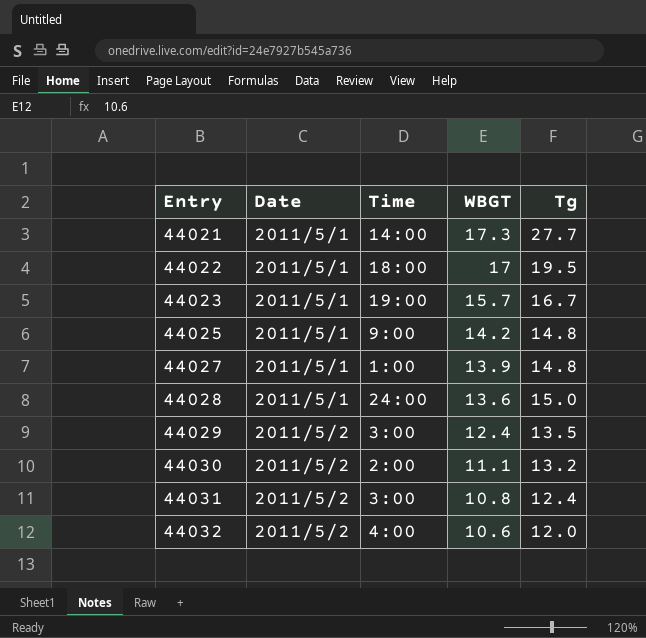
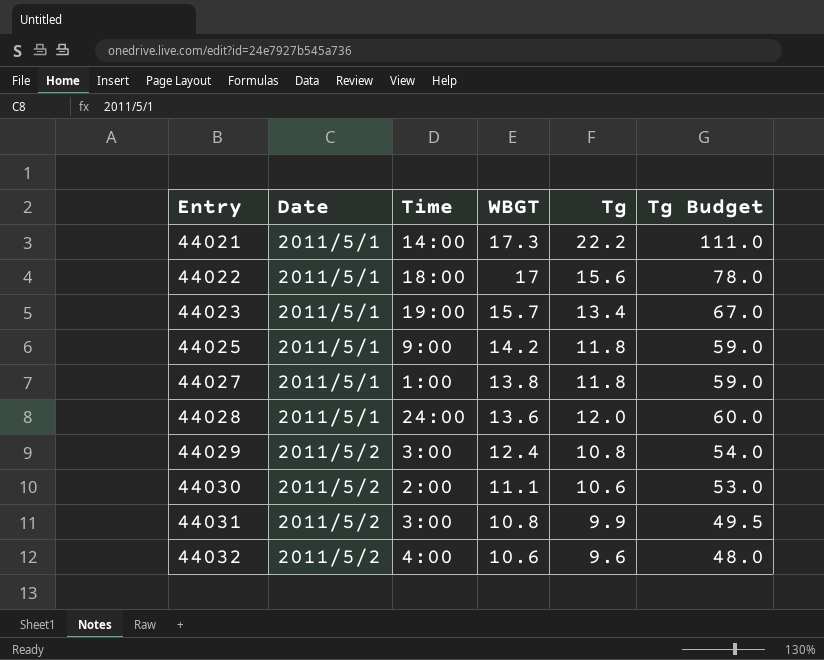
column Tg Budget | formula: none -> [Tg] * 5
44021 | Tg: 27.7 -> 22.2
44022 | Tg: 19.5 -> 15.6
44023 | Tg: 16.7 -> 13.4
44025 | Tg: 14.8 -> 11.8
44027 | WBGT: 13.9 -> 13.8
44027 | Tg: 14.8 -> 11.8
44028 | Tg: 15.0 -> 12.0
44029 | Tg: 13.5 -> 10.8
44030 | Tg: 13.2 -> 10.6
44031 | Tg: 12.4 -> 9.9
44032 | Tg: 12.0 -> 9.6

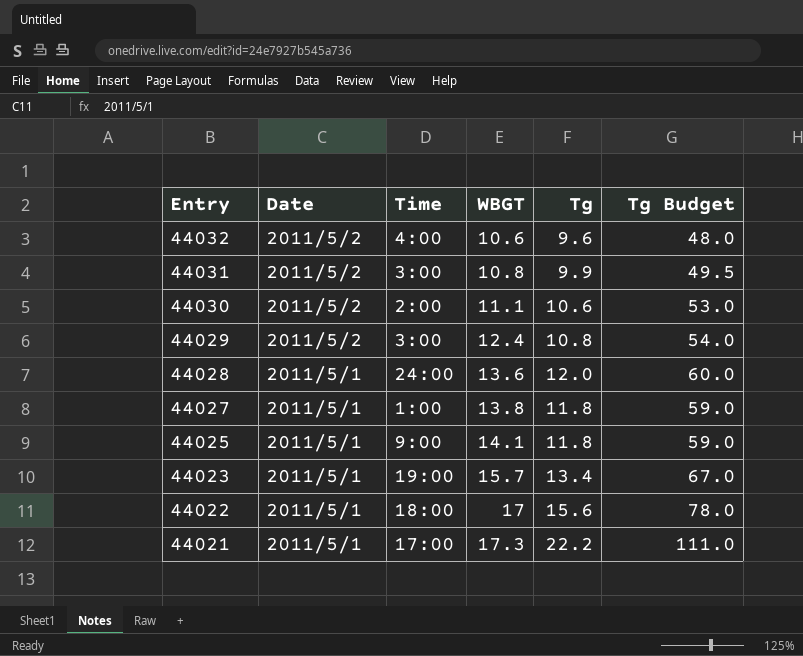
row order: Entry ascending -> Entry descending
44025 | WBGT: 14.2 -> 14.1
44021 | Time: 14:00 -> 17:00

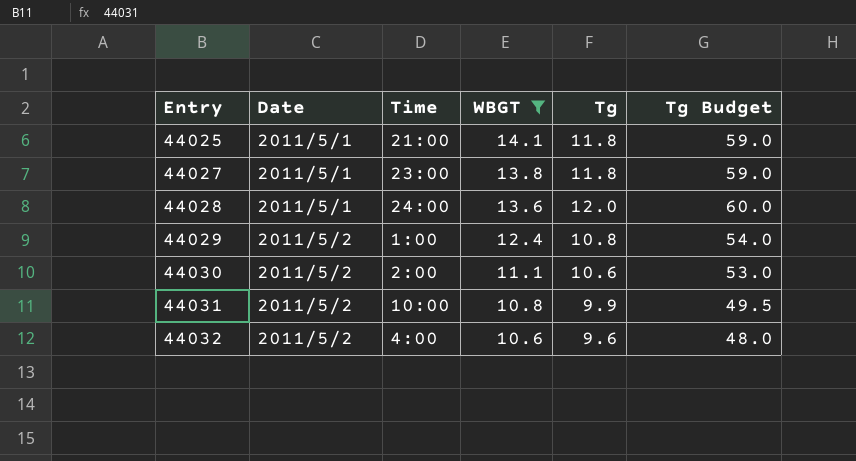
filter: none -> WBGT <= 14.1
row order: Entry descending -> Entry ascending
44025 | Time: 9:00 -> 21:00
44027 | Time: 1:00 -> 23:00
44029 | Time: 3:00 -> 1:00
44031 | Time: 3:00 -> 10:00

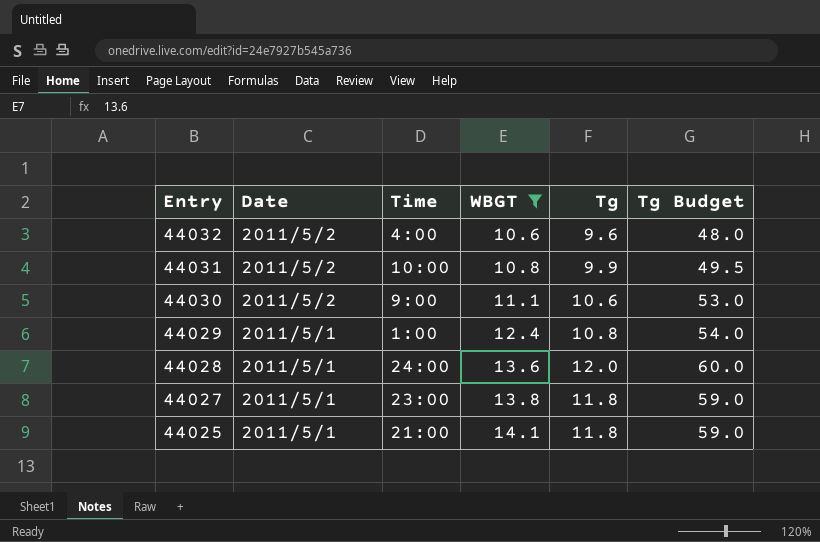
row order: Entry ascending -> Entry descending
44030 | Time: 2:00 -> 9:00
44029 | Date: 2011/5/2 -> 2011/5/1

